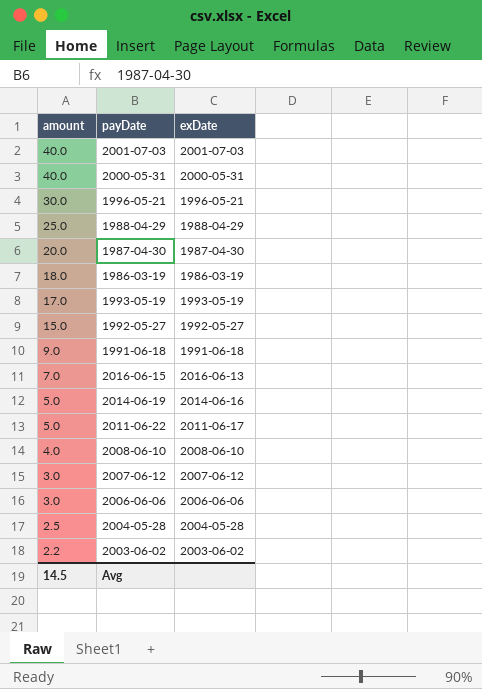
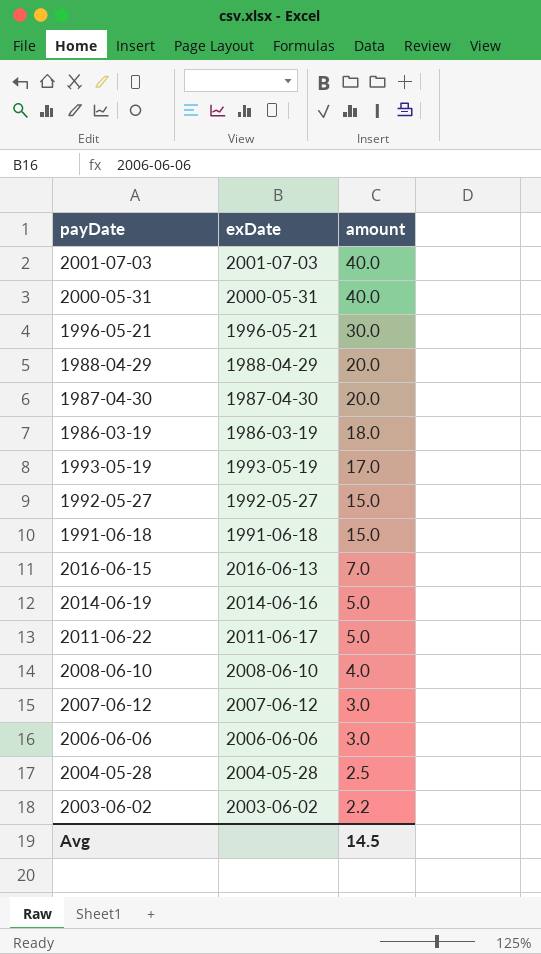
column amount | position: 1 -> 3
1988-04-29 | amount: 25.0 -> 20.0
1991-06-18 | amount: 9.0 -> 15.0

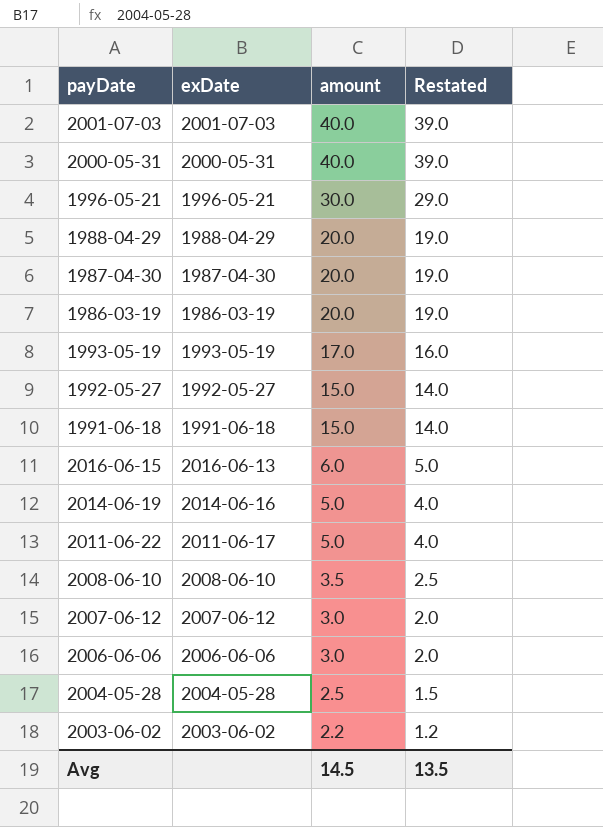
column Restated | formula: none -> [amount] - 1
1986-03-19 | amount: 18.0 -> 20.0
2016-06-15 | amount: 7.0 -> 6.0
2008-06-10 | amount: 4.0 -> 3.5

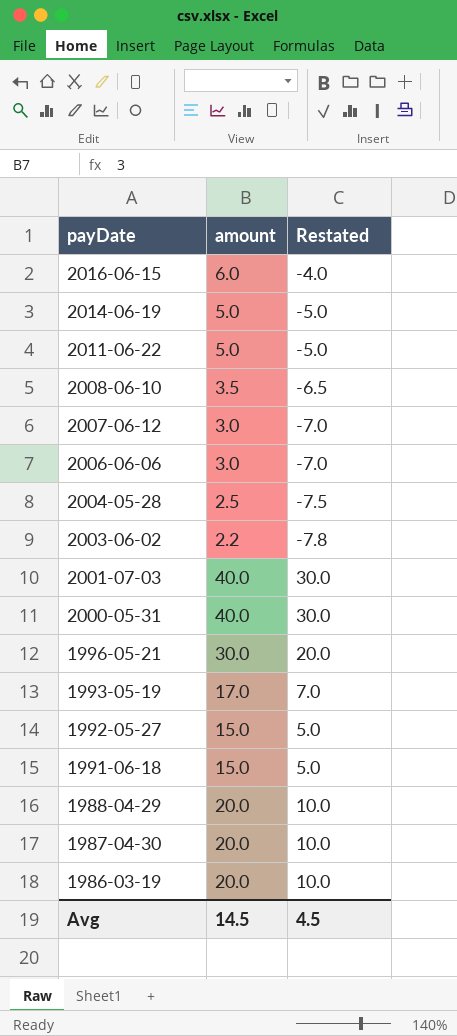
row order: amount descending -> payDate descending
column exDate | position: 2 -> none
column Restated | formula: [amount] - 1 -> [amount] - 10
Avg | Restated: 13.5 -> 4.5

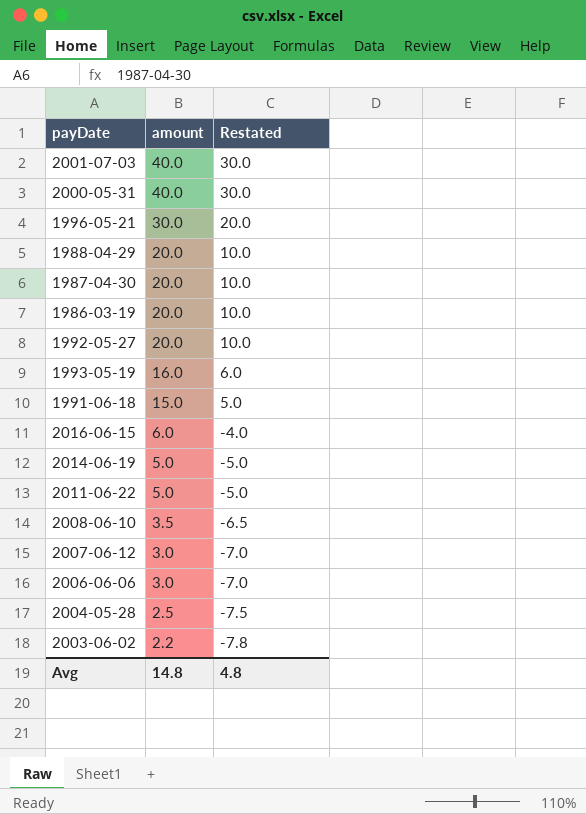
row order: payDate descending -> amount descending
1992-05-27 | amount: 15.0 -> 20.0
1992-05-27 | Restated: 5.0 -> 10.0
1993-05-19 | amount: 17.0 -> 16.0
1993-05-19 | Restated: 7.0 -> 6.0
Avg | amount: 14.5 -> 14.8
Avg | Restated: 4.5 -> 4.8

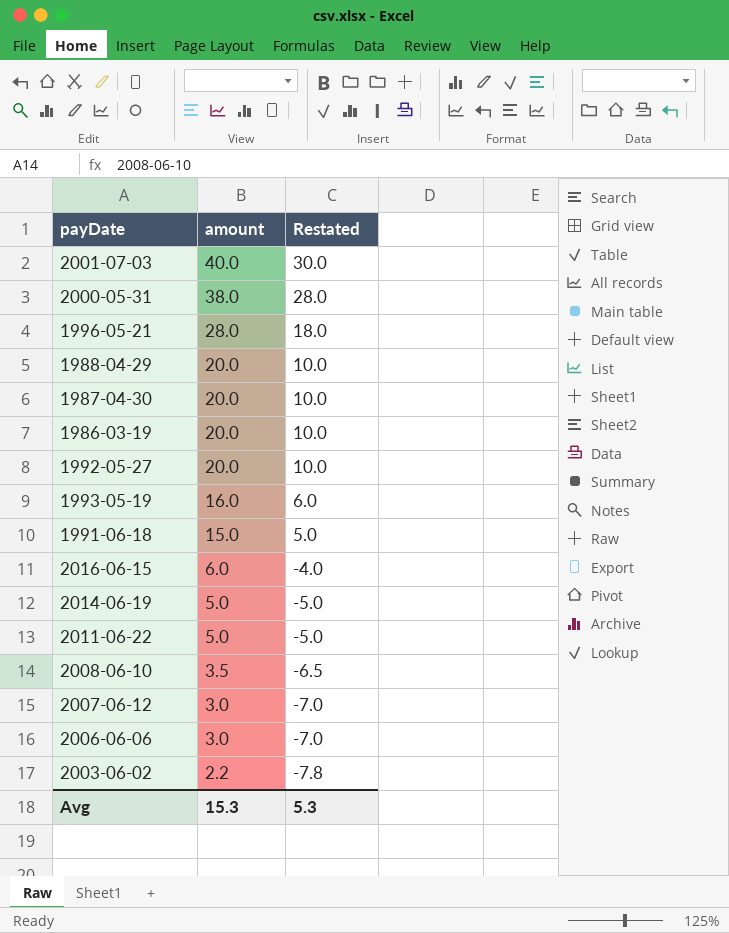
row 2004-05-28: 2.5 | -7.5 -> none
2000-05-31 | amount: 40.0 -> 38.0
2000-05-31 | Restated: 30.0 -> 28.0
1996-05-21 | amount: 30.0 -> 28.0
1996-05-21 | Restated: 20.0 -> 18.0
Avg | amount: 14.8 -> 15.3
Avg | Restated: 4.8 -> 5.3

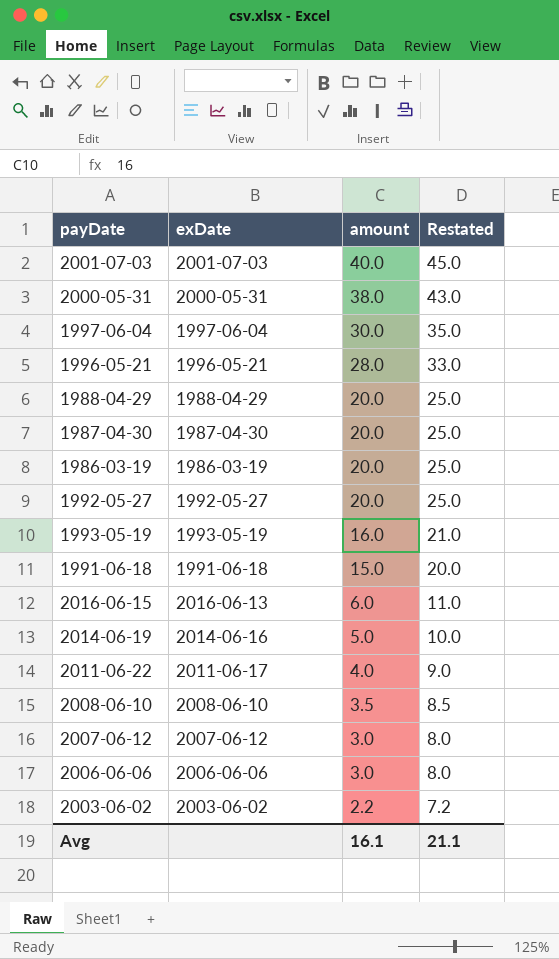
column exDate | position: none -> 2
column Restated | formula: [amount] - 10 -> [amount] + 5
row 1997-06-04: none -> 1997-06-04 | 30.0 | 35.0
2011-06-22 | amount: 5.0 -> 4.0
Avg | amount: 15.3 -> 16.1
Avg | Restated: 5.3 -> 21.1

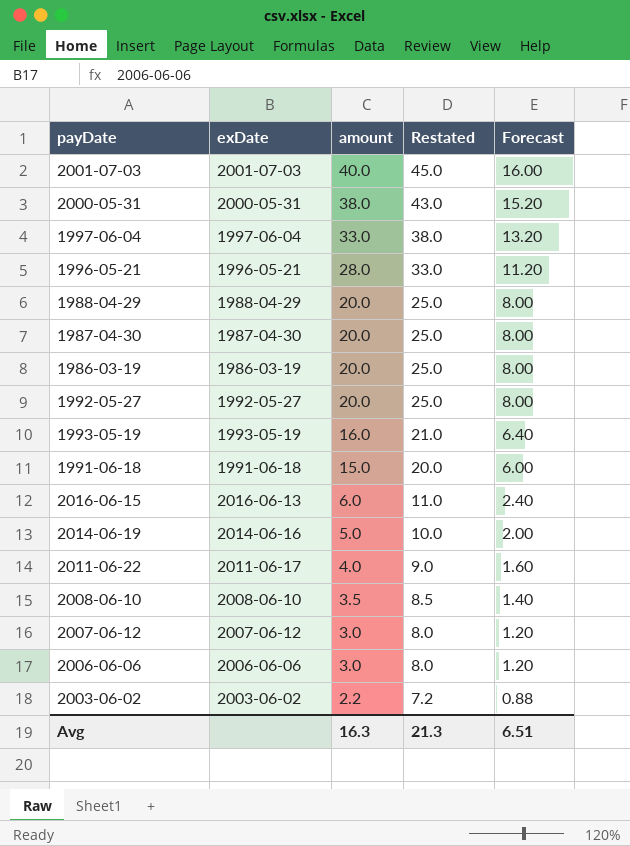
column Forecast | formula: none -> [amount] * 0.4
1997-06-04 | amount: 30.0 -> 33.0
1997-06-04 | Restated: 35.0 -> 38.0
Avg | amount: 16.1 -> 16.3
Avg | Restated: 21.1 -> 21.3

